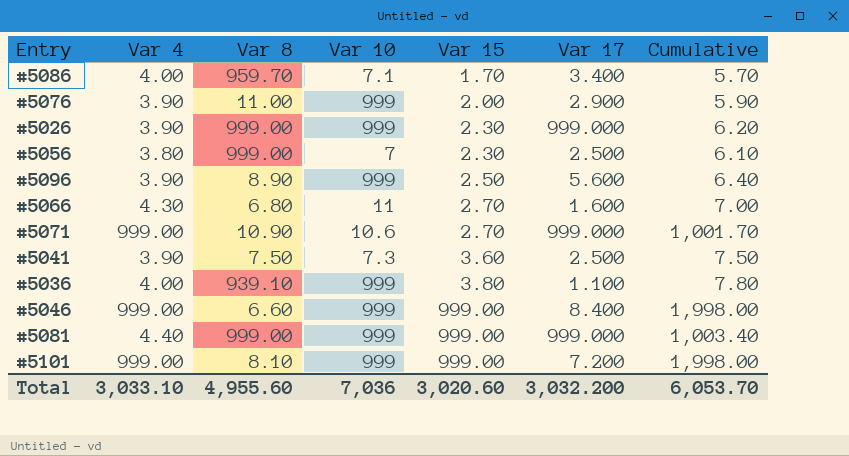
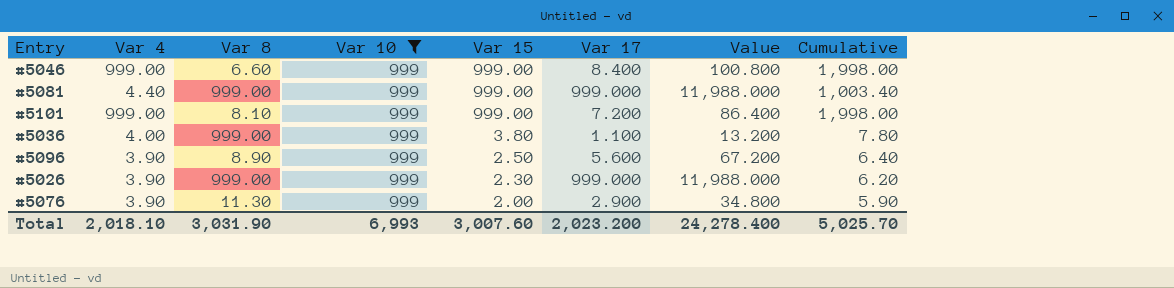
filter: none -> Var 10 = 999
row order: Var 15 ascending -> Var 15 descending
column Value | formula: none -> [Var 17] * 12
#5036 | Var 8: 939.10 -> 999.00
#5076 | Var 8: 11.00 -> 11.30
Total | Var 4: 3,033.10 -> 2,018.10
Total | Var 8: 4,955.60 -> 3,031.90
Total | Var 10: 7,036 -> 6,993
Total | Var 15: 3,020.60 -> 3,007.60
Total | Var 17: 3,032.200 -> 2,023.200
Total | Cumulative: 6,053.70 -> 5,025.70

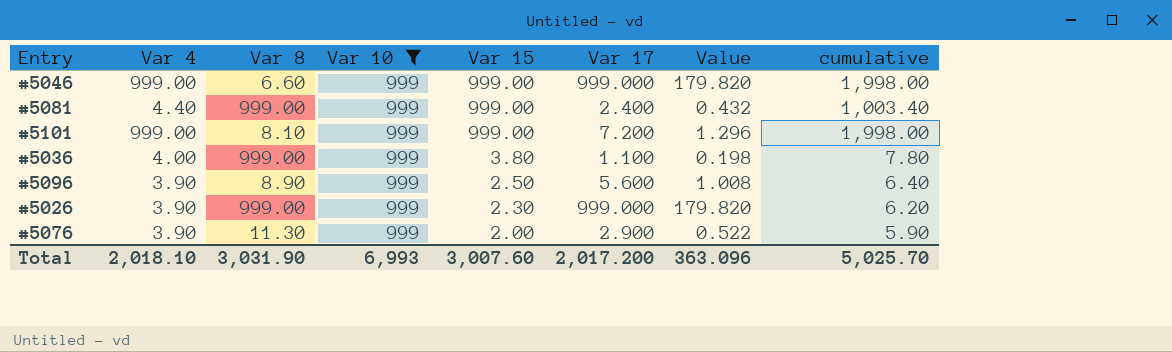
column Value | formula: [Var 17] * 12 -> [Var 17] * 0.18
column name: Cumulative -> cumulative
#5046 | Var 17: 8.400 -> 999.000
#5081 | Var 17: 999.000 -> 2.400
Total | Var 17: 2,023.200 -> 2,017.200
Total | Value: 24,278.400 -> 363.096

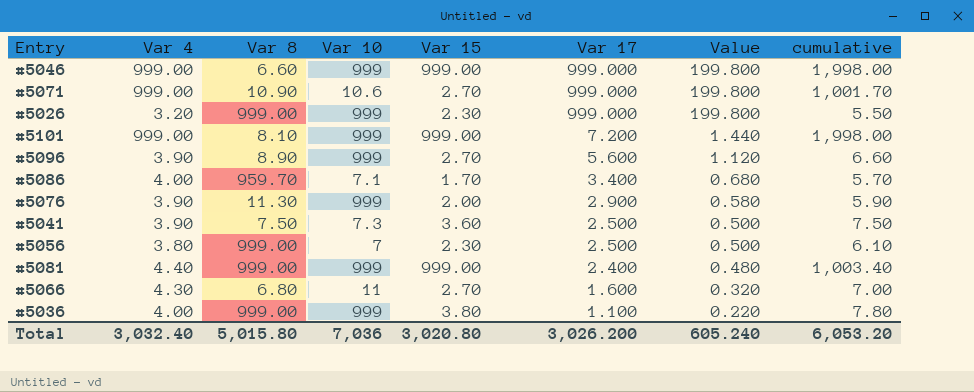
filter: Var 10 = 999 -> none
row order: Var 15 descending -> Var 17 descending
column Value | formula: [Var 17] * 0.18 -> [Var 17] * 0.2
#5026 | Var 4: 3.90 -> 3.20
#5026 | cumulative: 6.20 -> 5.50
#5096 | Var 15: 2.50 -> 2.70
#5096 | cumulative: 6.40 -> 6.60
Total | Var 4: 2,018.10 -> 3,032.40
Total | Var 8: 3,031.90 -> 5,015.80
Total | Var 10: 6,993 -> 7,036
Total | Var 15: 3,007.60 -> 3,020.80
Total | Var 17: 2,017.200 -> 3,026.200
Total | Value: 363.096 -> 605.240
Total | cumulative: 5,025.70 -> 6,053.20

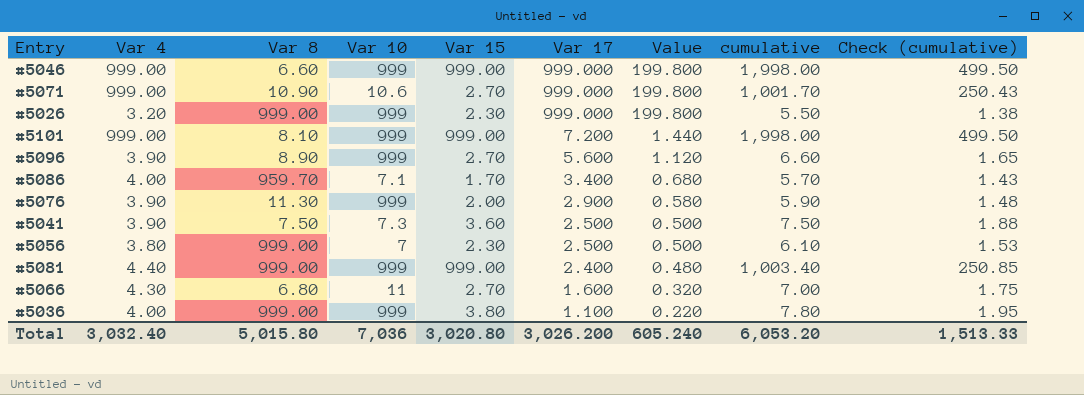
column Check (cumulative) | formula: none -> [cumulative] * 0.25

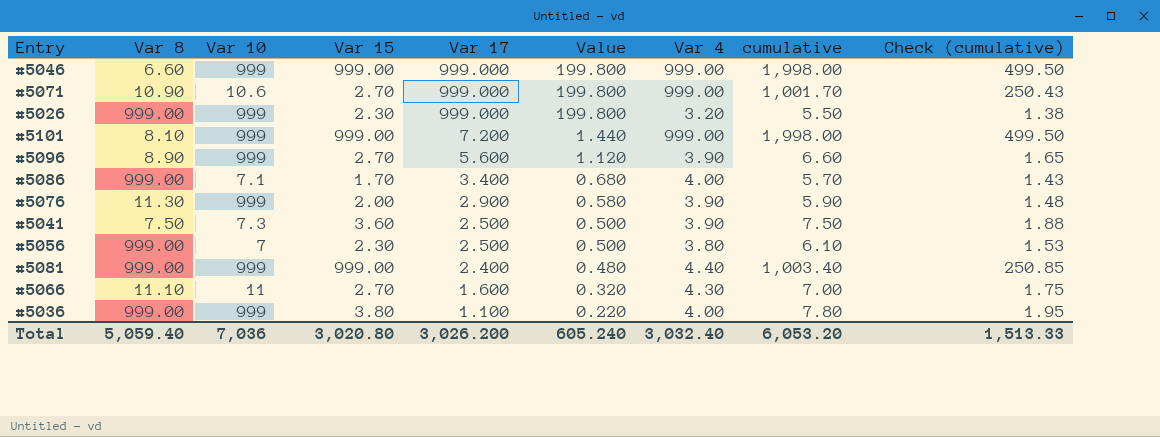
column Var 4 | position: 2 -> 7
#5086 | Var 8: 959.70 -> 999.00
#5066 | Var 8: 6.80 -> 11.10
Total | Var 8: 5,015.80 -> 5,059.40

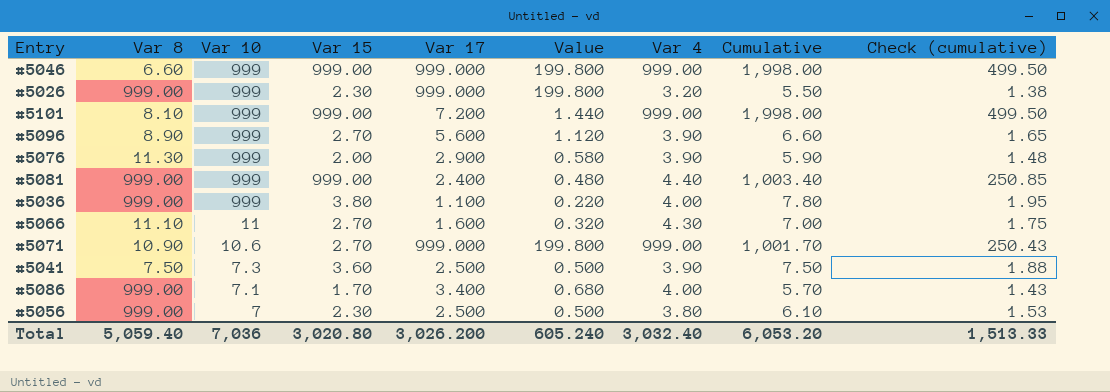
row order: Var 17 descending -> Var 10 descending
column name: cumulative -> Cumulative

